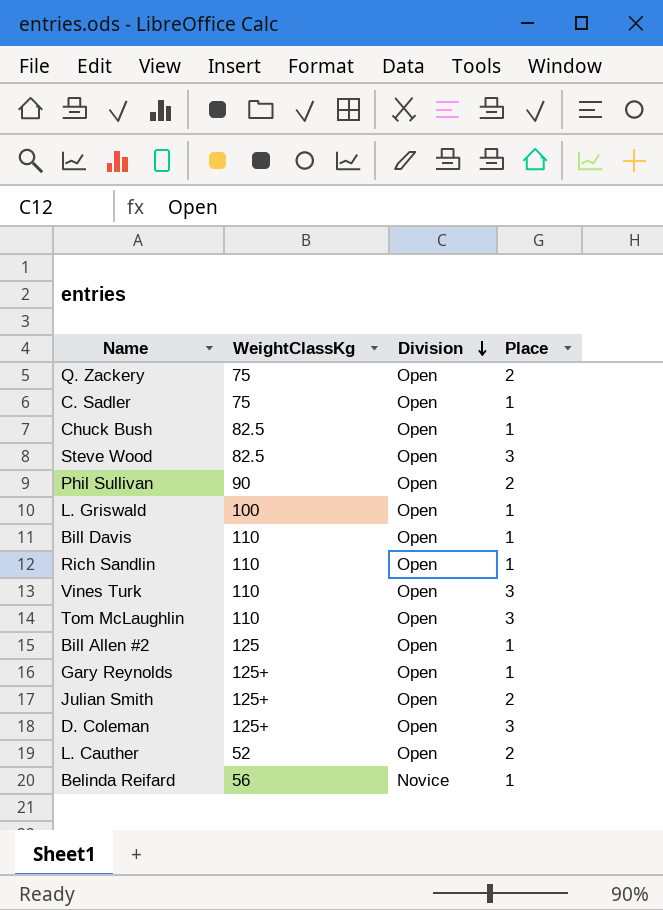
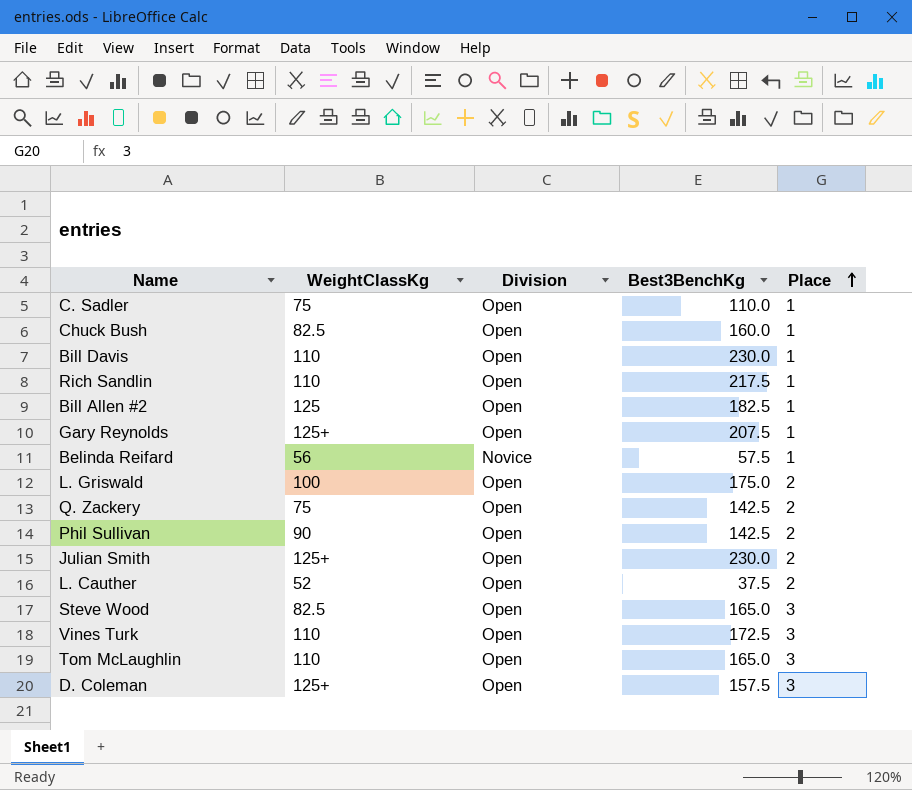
row order: Division descending -> Place ascending
column Best3BenchKg | position: none -> 4
L. Griswald | Place: 1 -> 2

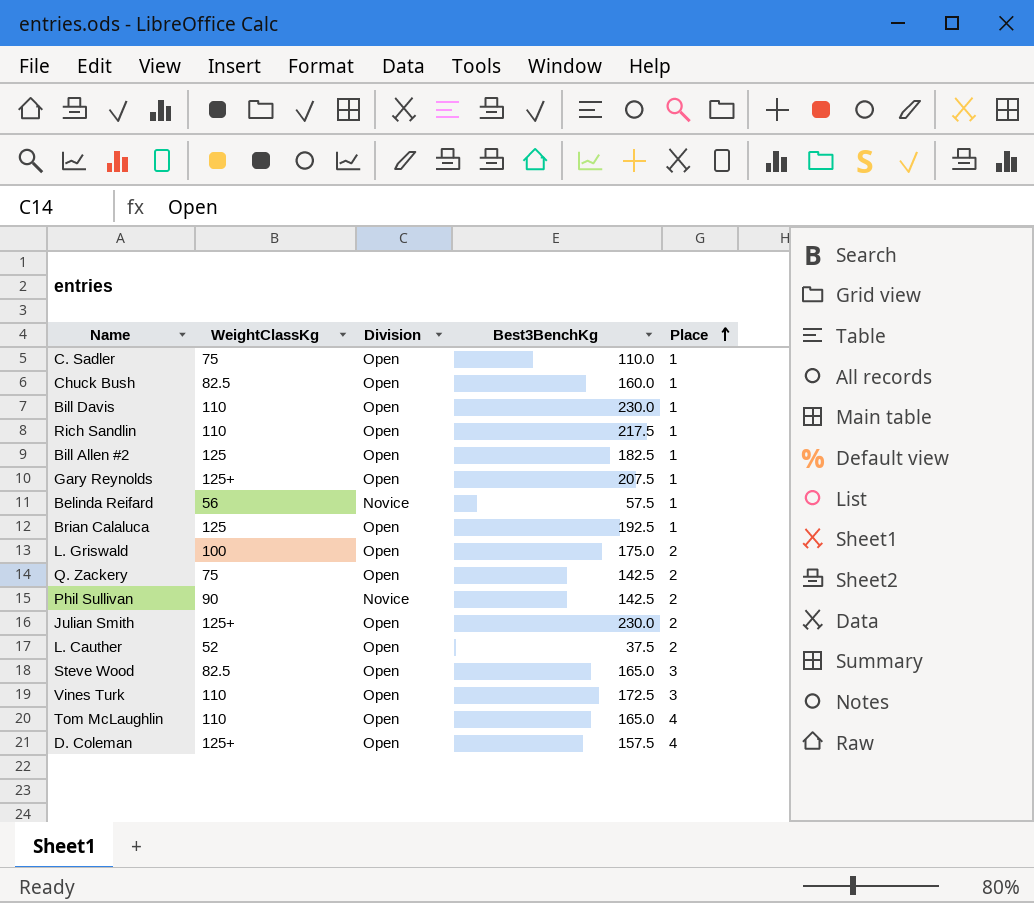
row Brian Calaluca: none -> 125 | Open | 192.5 | 1
Phil Sullivan | Division: Open -> Novice
Tom McLaughlin | Place: 3 -> 4
D. Coleman | Place: 3 -> 4

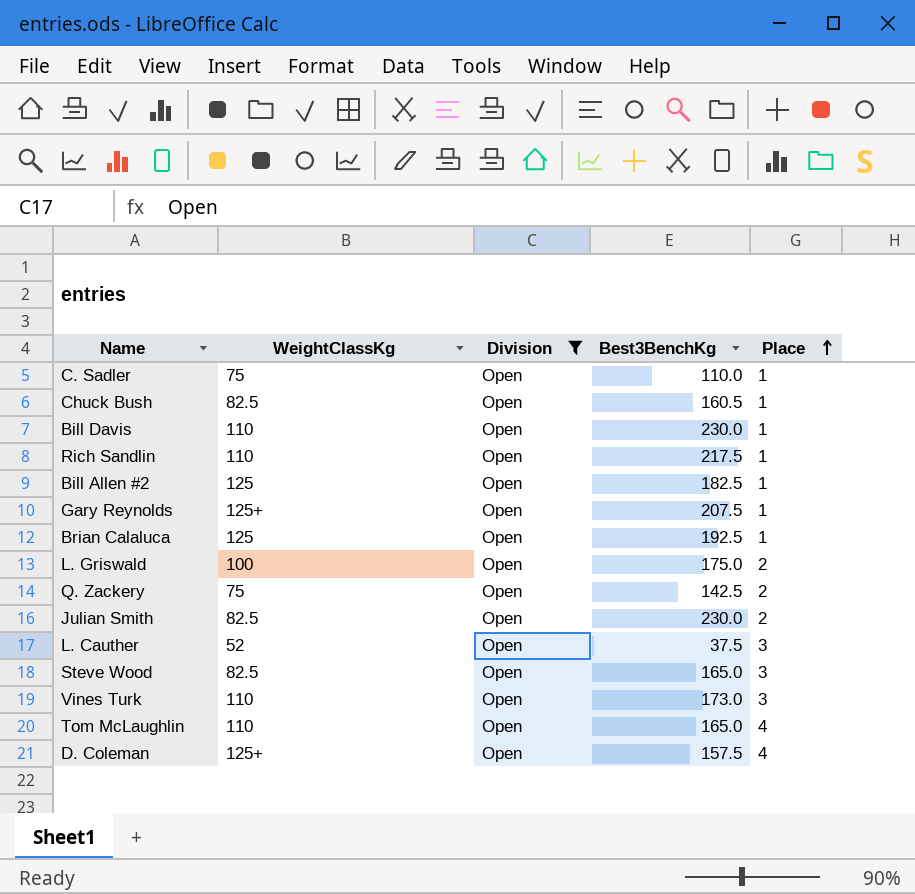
filter: none -> Division = Open
Chuck Bush | Best3BenchKg: 160.0 -> 160.5
Julian Smith | WeightClassKg: 125+ -> 82.5
L. Cauther | Place: 2 -> 3
Vines Turk | Best3BenchKg: 172.5 -> 173.0

